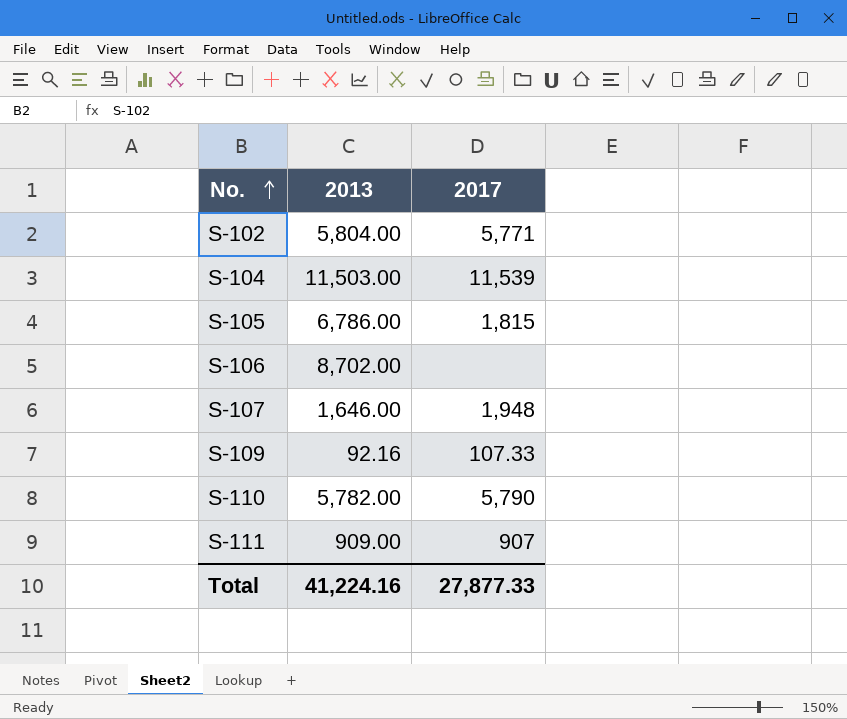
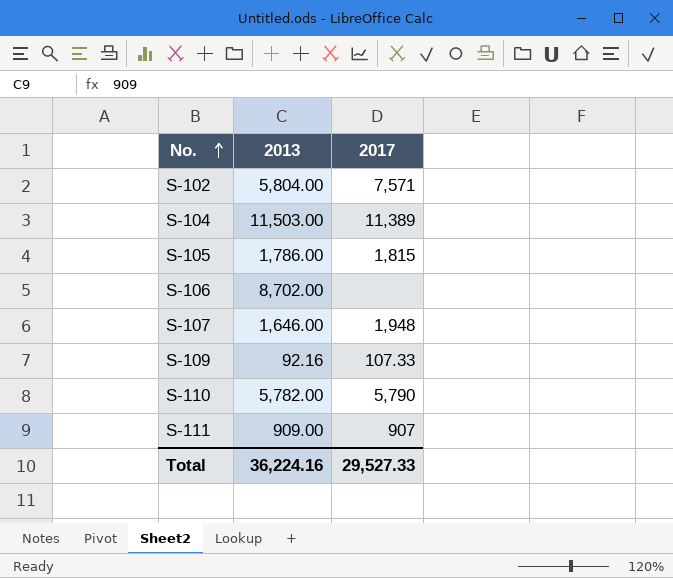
S-102 | 2017: 5,771 -> 7,571
S-104 | 2017: 11,539 -> 11,389
S-105 | 2013: 6,786.00 -> 1,786.00
Total | 2013: 41,224.16 -> 36,224.16
Total | 2017: 27,877.33 -> 29,527.33

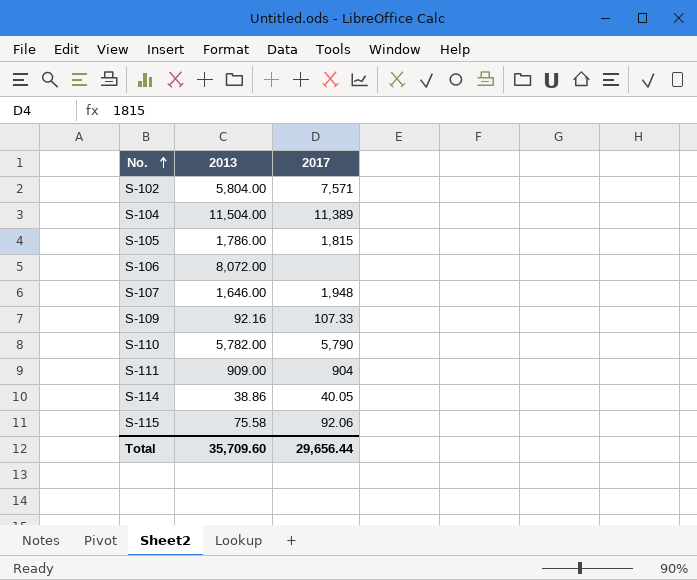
S-104 | 2013: 11,503.00 -> 11,504.00
S-106 | 2013: 8,702.00 -> 8,072.00
S-111 | 2017: 907 -> 904
row S-114: none -> 38.86 | 40.05
row S-115: none -> 75.58 | 92.06
Total | 2013: 36,224.16 -> 35,709.60
Total | 2017: 29,527.33 -> 29,656.44

